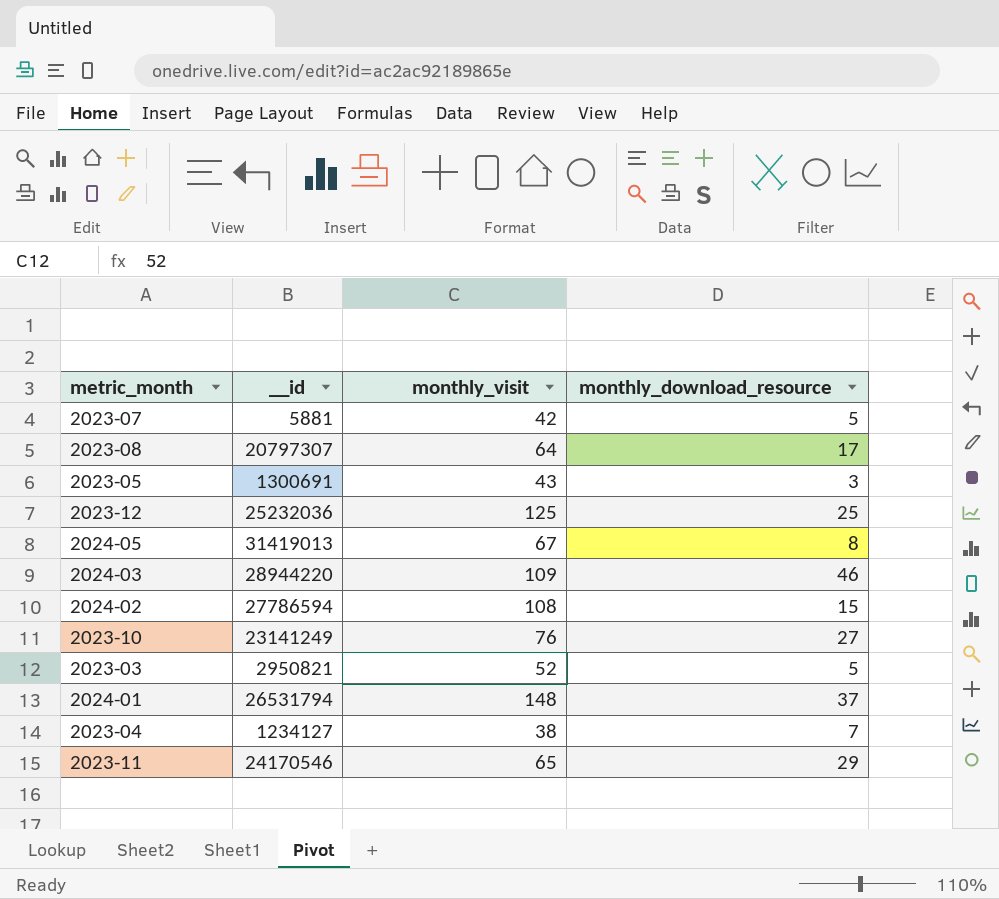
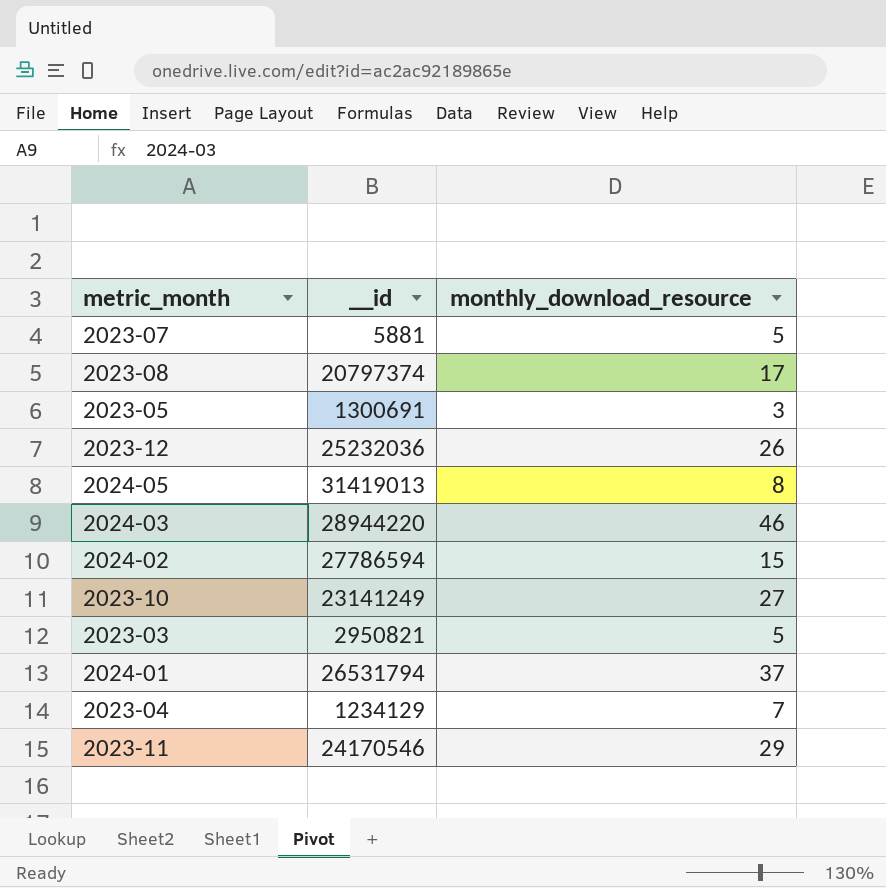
column monthly_visit | position: 3 -> none
2023-08 | __id: 20797307 -> 20797374
2023-12 | monthly_download_resource: 25 -> 26
2023-04 | __id: 1234127 -> 1234129

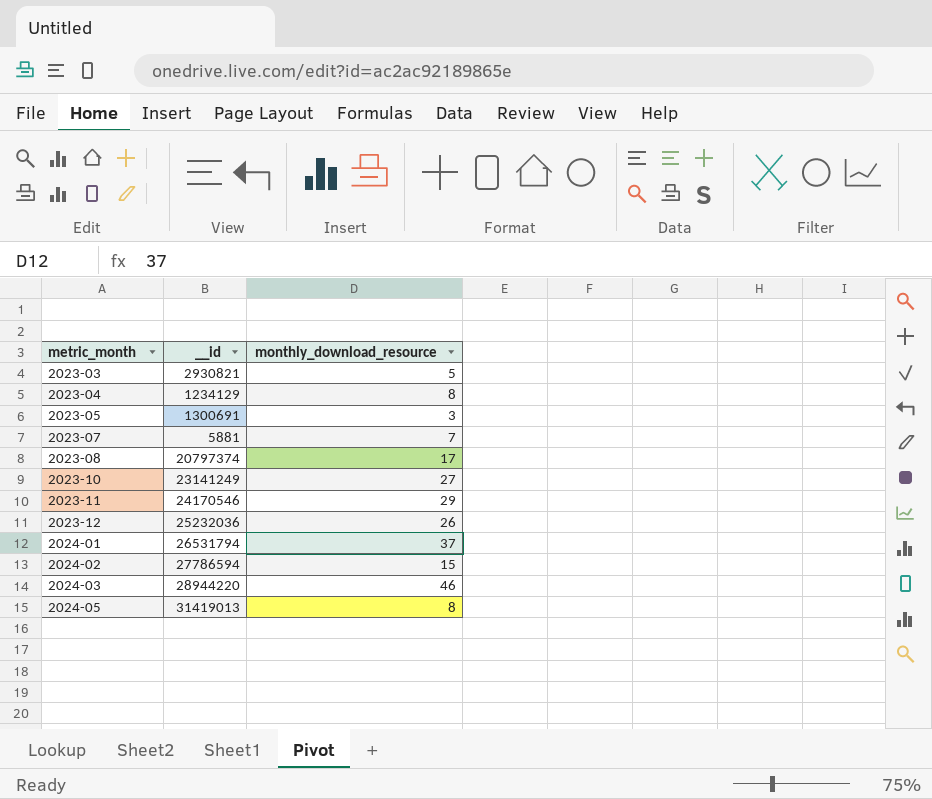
row order: none -> metric_month ascending
2023-03 | __id: 2950821 -> 2930821
2023-04 | monthly_download_resource: 7 -> 8
2023-07 | monthly_download_resource: 5 -> 7

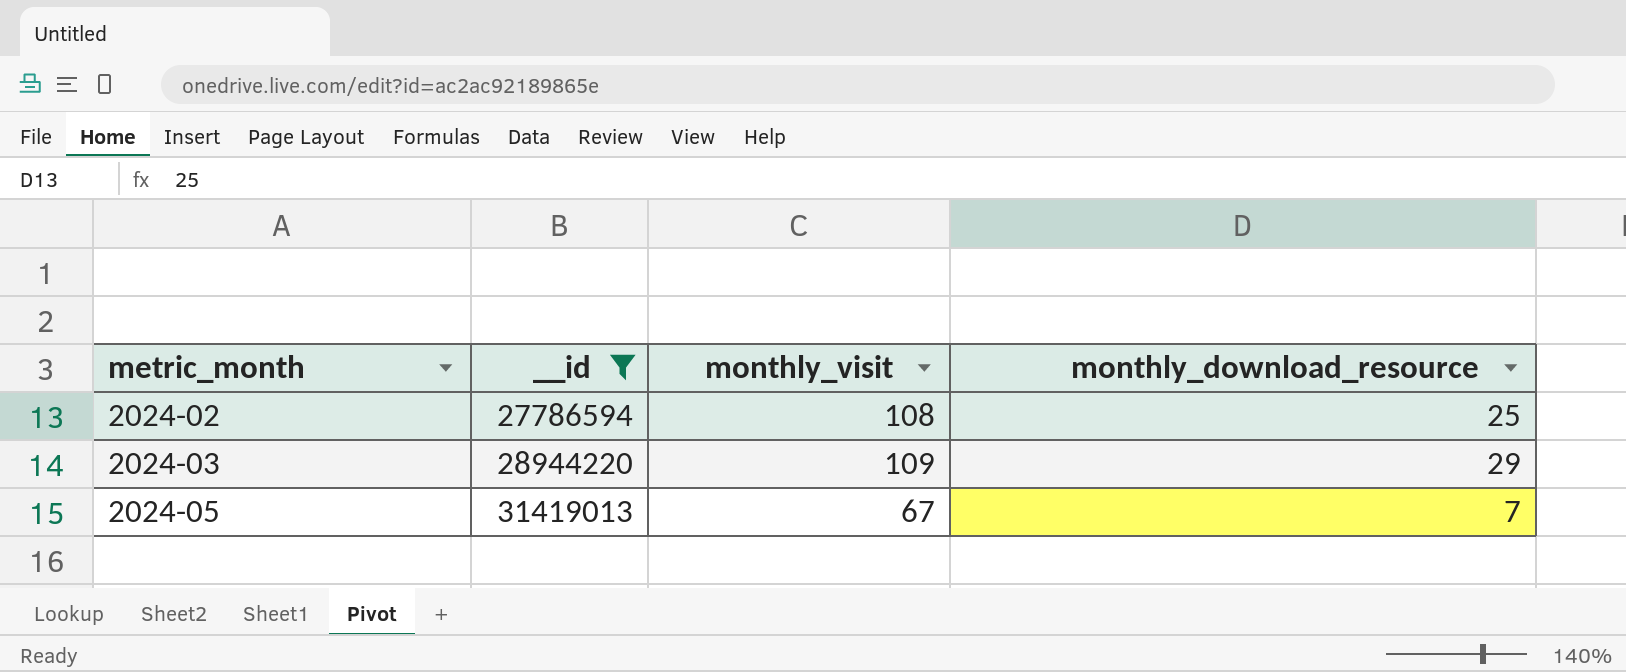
filter: none -> __id >= 27786594
column monthly_visit | position: none -> 3
2024-02 | monthly_download_resource: 15 -> 25
2024-03 | monthly_download_resource: 46 -> 29
2024-05 | monthly_download_resource: 8 -> 7

